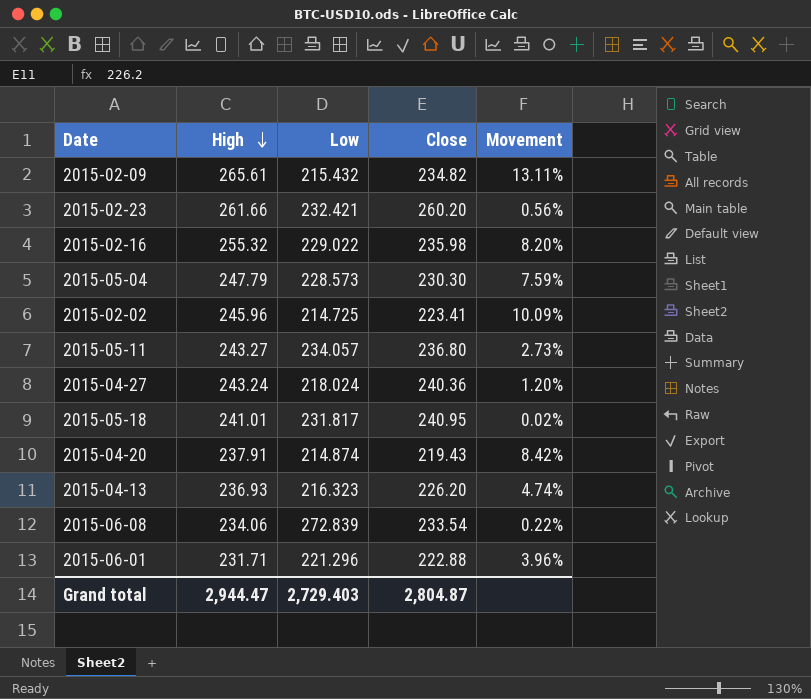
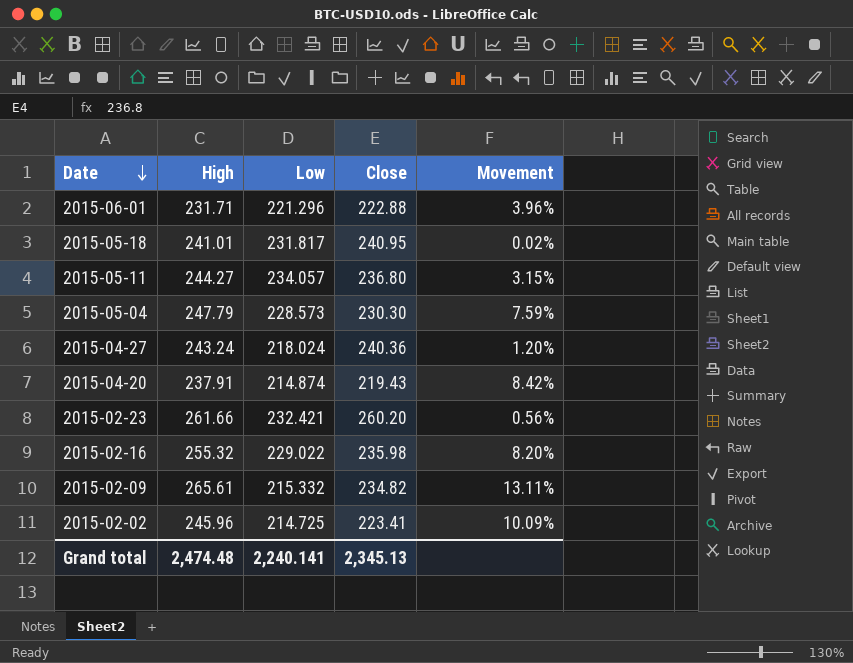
row order: High descending -> Date descending
row 2015-04-13: 236.93 | 216.323 | 226.20 | 4.74% -> none
row 2015-06-08: 234.06 | 272.839 | 233.54 | 0.22% -> none
2015-05-11 | High: 243.27 -> 244.27
2015-05-11 | Movement: 2.73% -> 3.15%
2015-02-09 | Low: 215.432 -> 215.332
Grand total | High: 2,944.47 -> 2,474.48
Grand total | Low: 2,729.403 -> 2,240.141
Grand total | Close: 2,804.87 -> 2,345.13

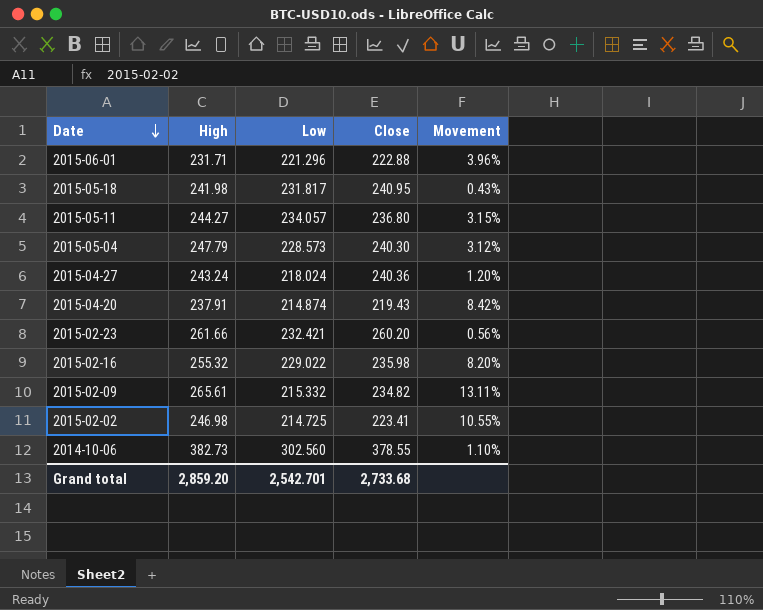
2015-05-18 | High: 241.01 -> 241.98
2015-05-18 | Movement: 0.02% -> 0.43%
2015-05-04 | Close: 230.30 -> 240.30
2015-05-04 | Movement: 7.59% -> 3.12%
2015-02-02 | High: 245.96 -> 246.98
2015-02-02 | Movement: 10.09% -> 10.55%
row 2014-10-06: none -> 382.73 | 302.560 | 378.55 | 1.10%
Grand total | High: 2,474.48 -> 2,859.20
Grand total | Low: 2,240.141 -> 2,542.701
Grand total | Close: 2,345.13 -> 2,733.68

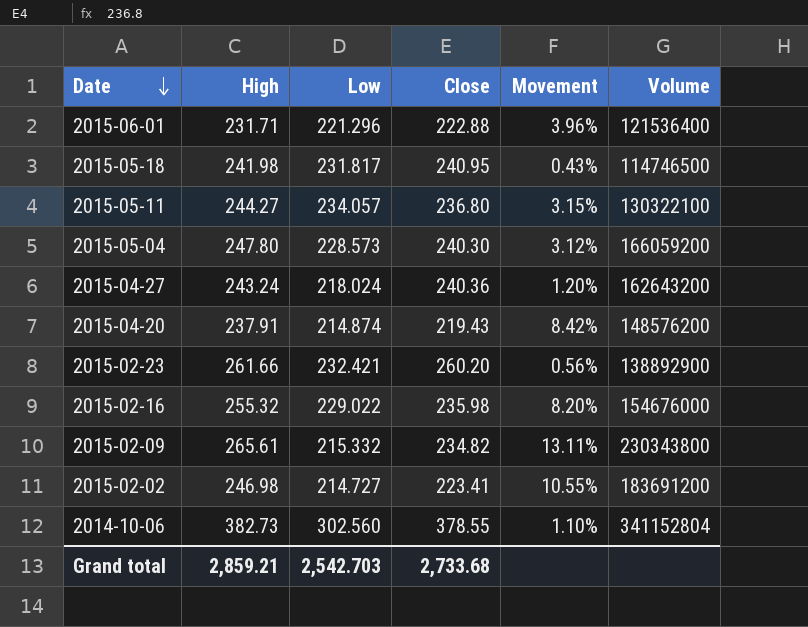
column Volume | position: none -> 6
2015-05-04 | High: 247.79 -> 247.80
2015-02-02 | Low: 214.725 -> 214.727
Grand total | High: 2,859.20 -> 2,859.21
Grand total | Low: 2,542.701 -> 2,542.703

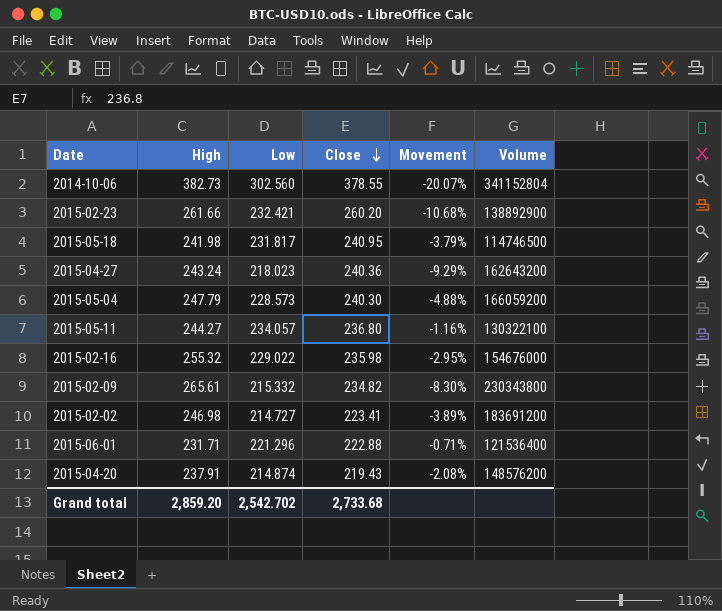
row order: Date descending -> Close descending
column Movement | formula: ([High] - [Close]) / [Close] -> ([Low] - [Close]) / [Close]
2015-04-27 | Low: 218.024 -> 218.023
2015-05-04 | High: 247.80 -> 247.79
Grand total | High: 2,859.21 -> 2,859.20
Grand total | Low: 2,542.703 -> 2,542.702

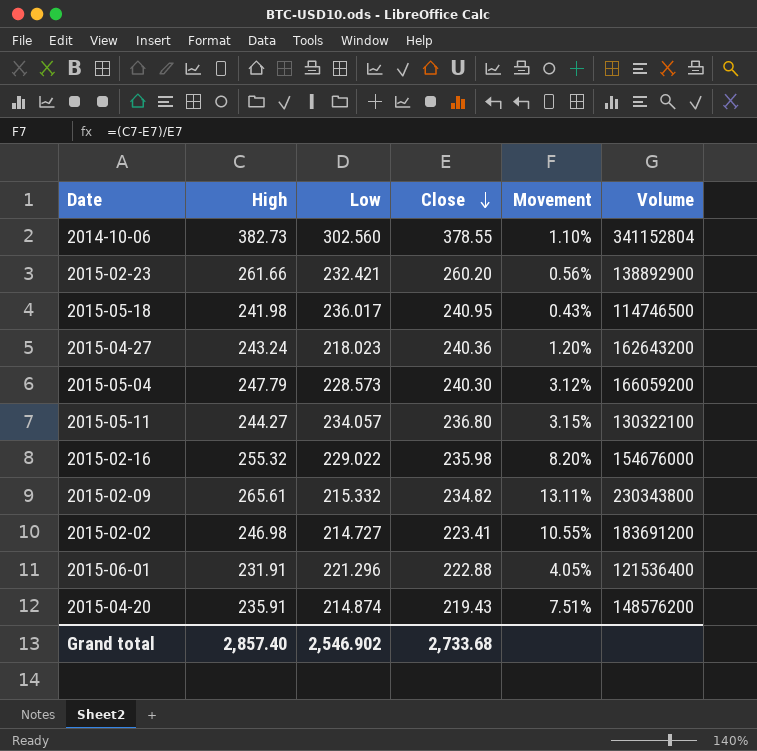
column Movement | formula: ([Low] - [Close]) / [Close] -> ([High] - [Close]) / [Close]
2015-05-18 | Low: 231.817 -> 236.017
2015-06-01 | High: 231.71 -> 231.91
2015-04-20 | High: 237.91 -> 235.91
Grand total | High: 2,859.20 -> 2,857.40
Grand total | Low: 2,542.702 -> 2,546.902

